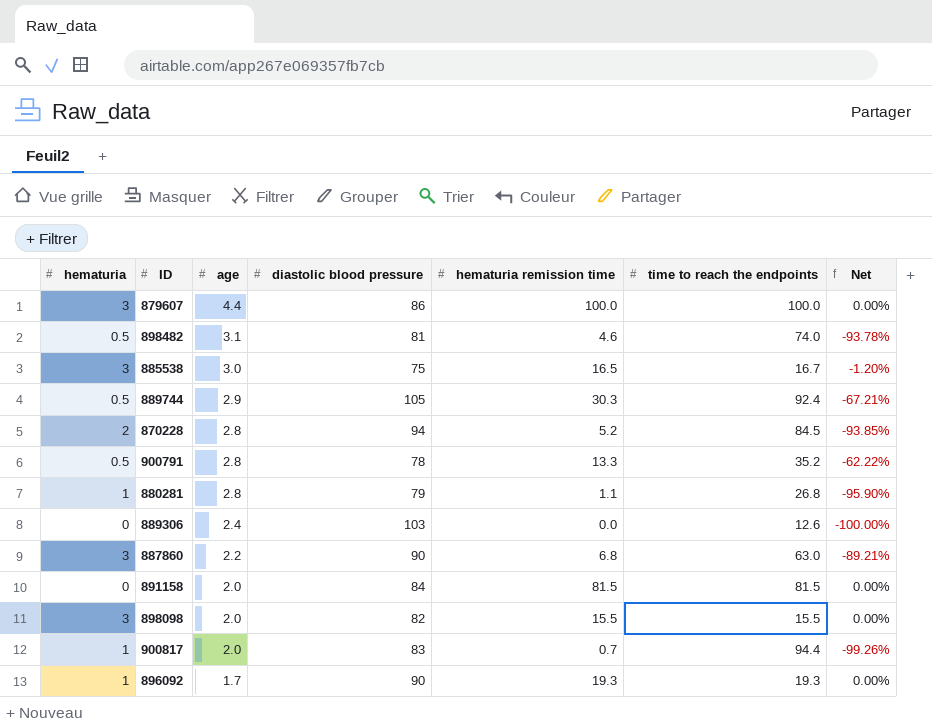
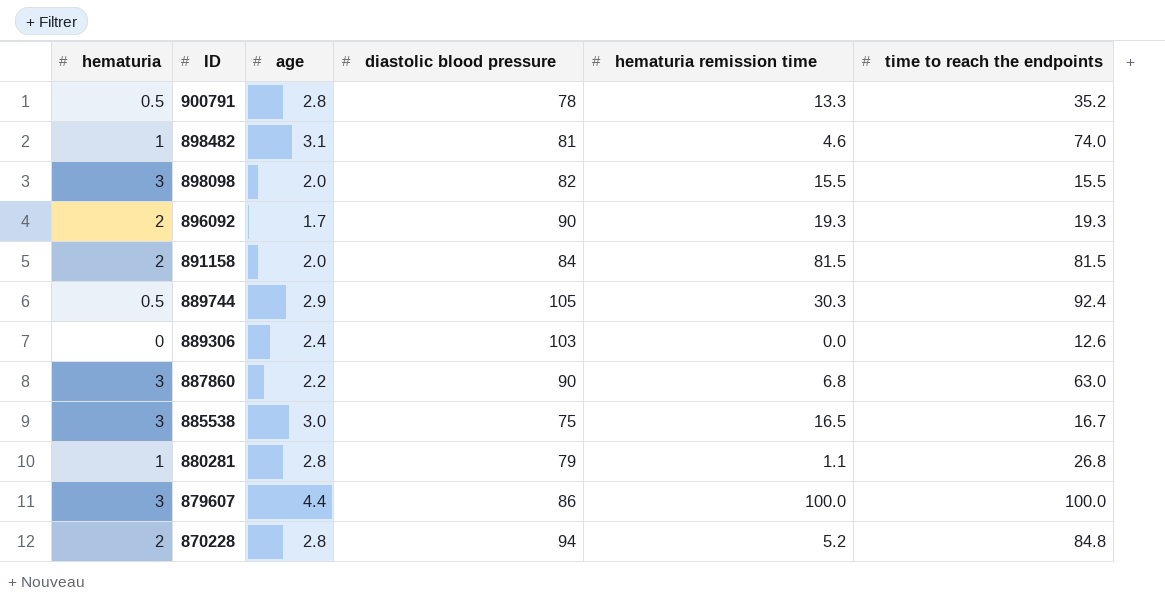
row order: age descending -> ID descending
column Net | formula: ([hematuria remission time] - [time to reach the endpoints]) / [time to reach the endpoints] -> none
row 900817: 1 | 2.0 | 83 | 0.7 | 94.4 | -99.26% -> none
898482 | hematuria: 0.5 -> 1
896092 | hematuria: 1 -> 2
891158 | hematuria: 0 -> 2
870228 | time to reach the endpoints: 84.5 -> 84.8

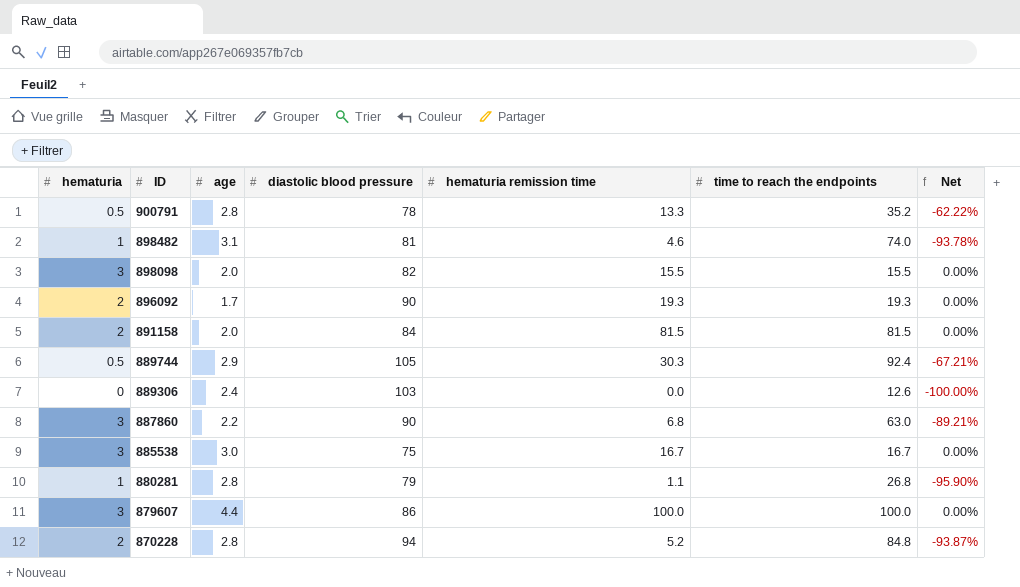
column Net | formula: none -> ([hematuria remission time] - [time to reach the endpoints]) / [time to reach the endpoints]
885538 | hematuria remission time: 16.5 -> 16.7

